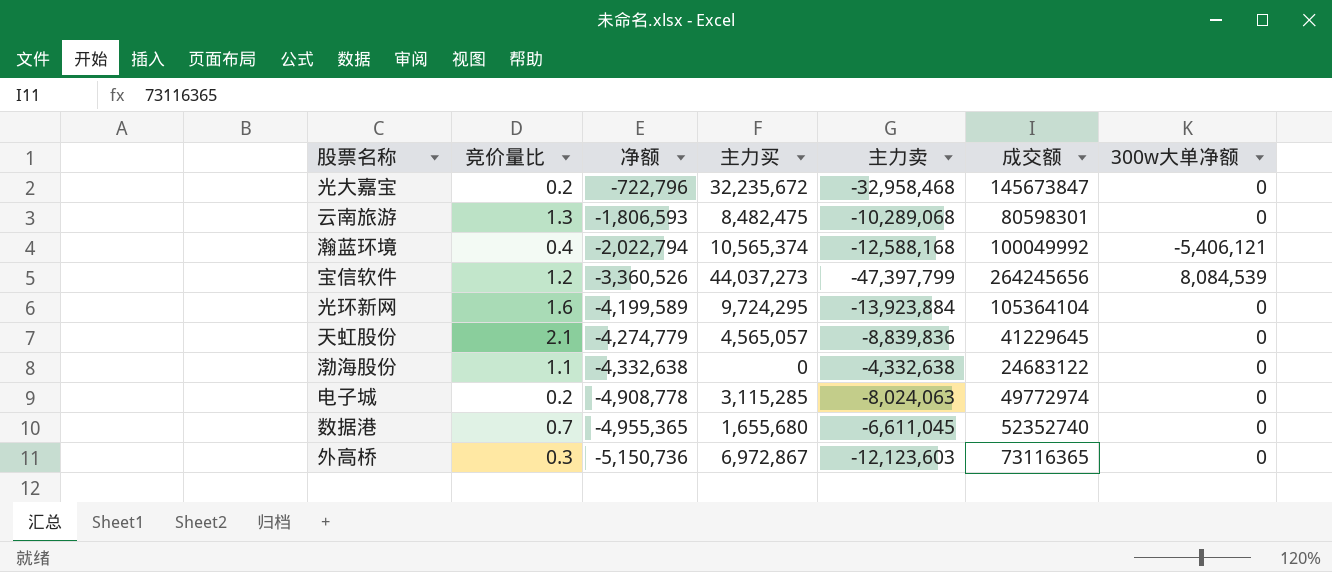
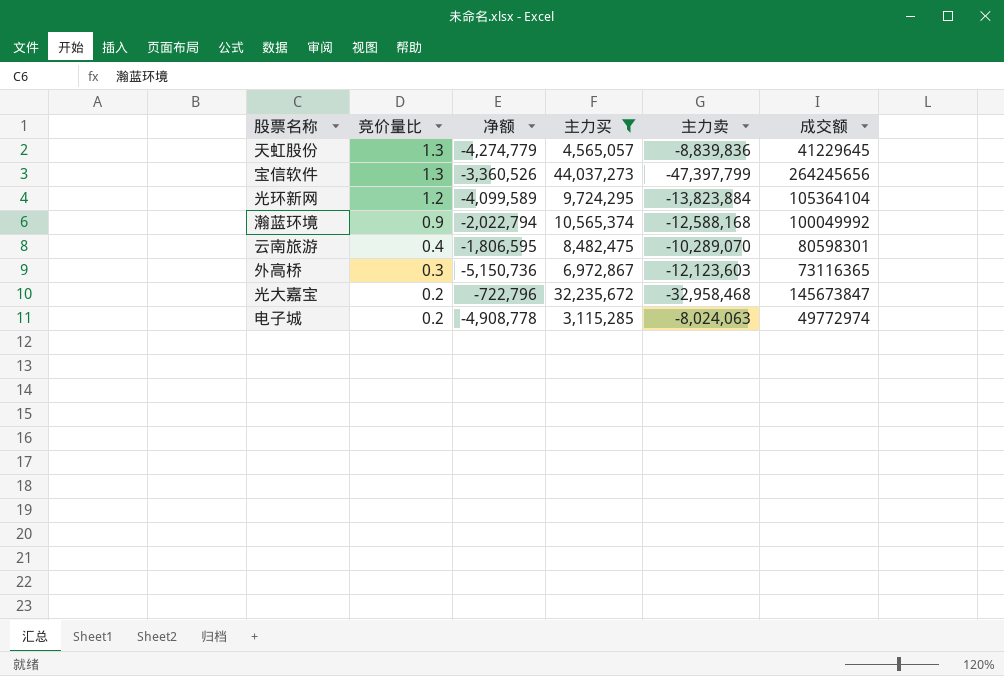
filter: none -> 主力买 >= 3,115,285
row order: 净额 descending -> 竞价量比 descending
column 300w大单净额 | position: 7 -> none
天虹股份 | 竞价量比: 2.1 -> 1.3
宝信软件 | 竞价量比: 1.2 -> 1.3
光环新网 | 竞价量比: 1.6 -> 1.2
光环新网 | 净额: -4,199,589 -> -4,099,589
光环新网 | 主力卖: -13,923,884 -> -13,823,884
瀚蓝环境 | 竞价量比: 0.4 -> 0.9
云南旅游 | 竞价量比: 1.3 -> 0.4
云南旅游 | 净额: -1,806,593 -> -1,806,595
云南旅游 | 主力卖: -10,289,068 -> -10,289,070

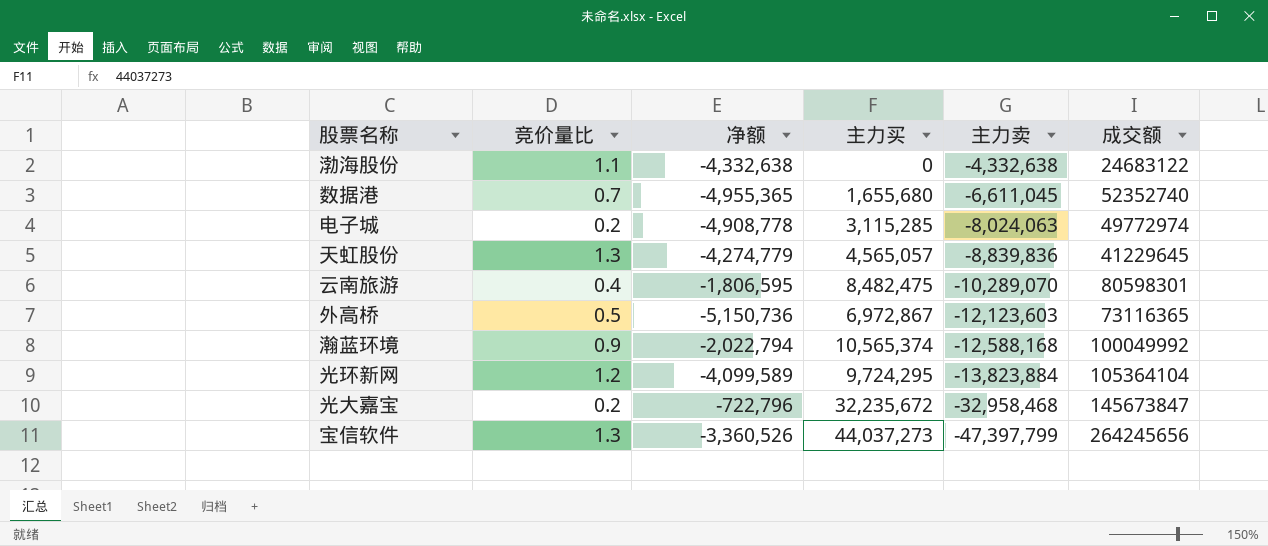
filter: 主力买 >= 3,115,285 -> none
row order: 竞价量比 descending -> 主力卖 descending
外高桥 | 竞价量比: 0.3 -> 0.5

